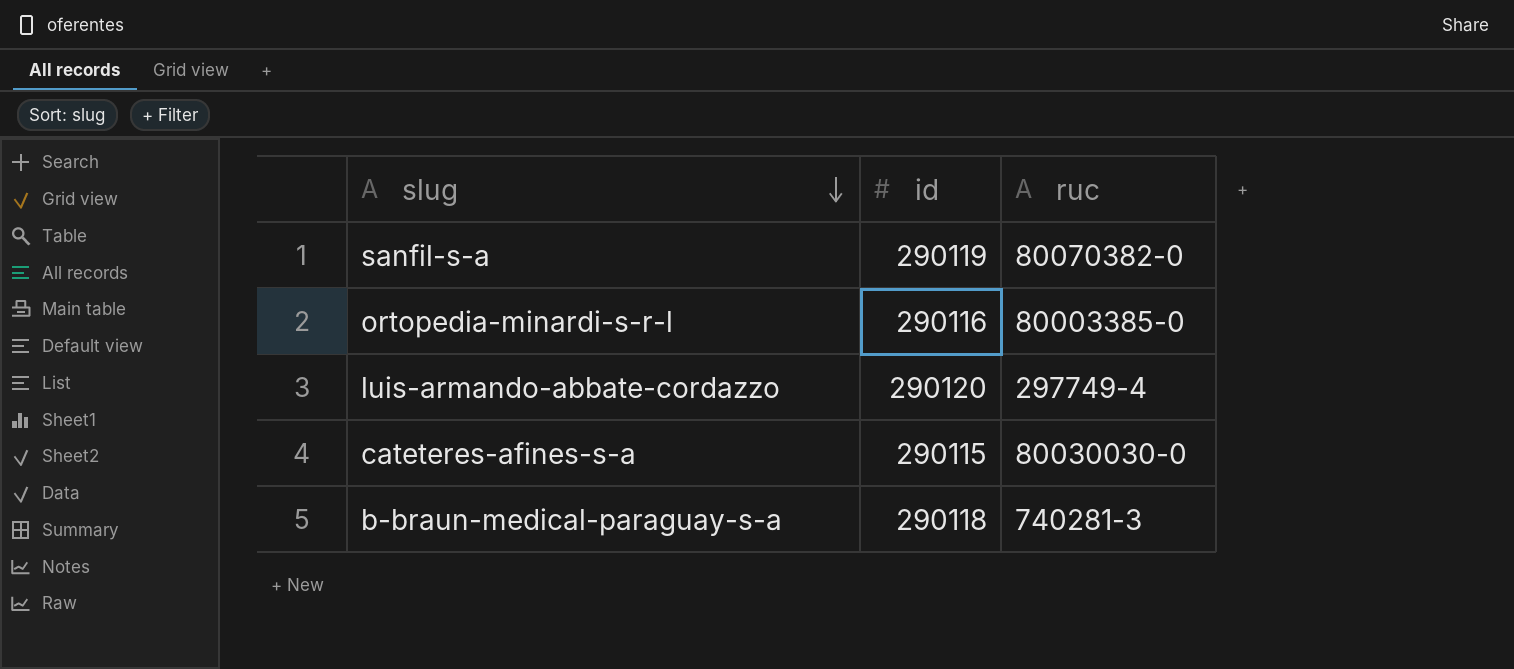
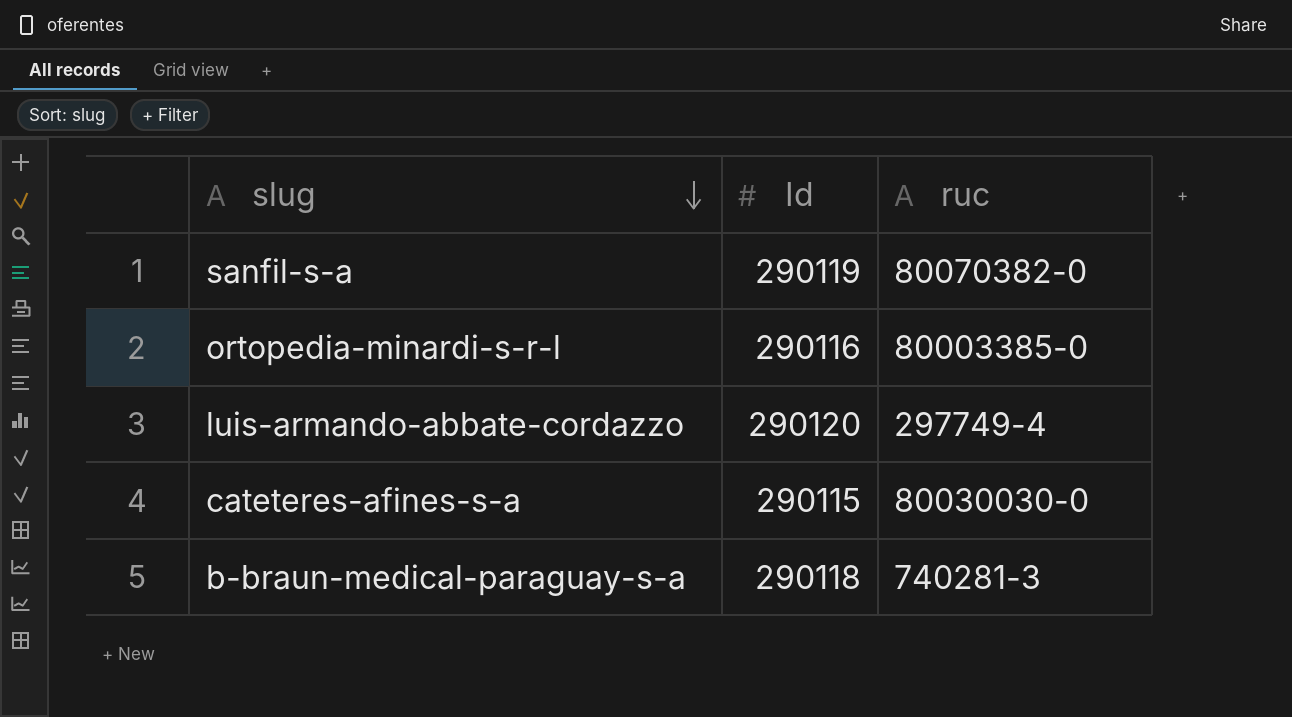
column name: id -> Id

